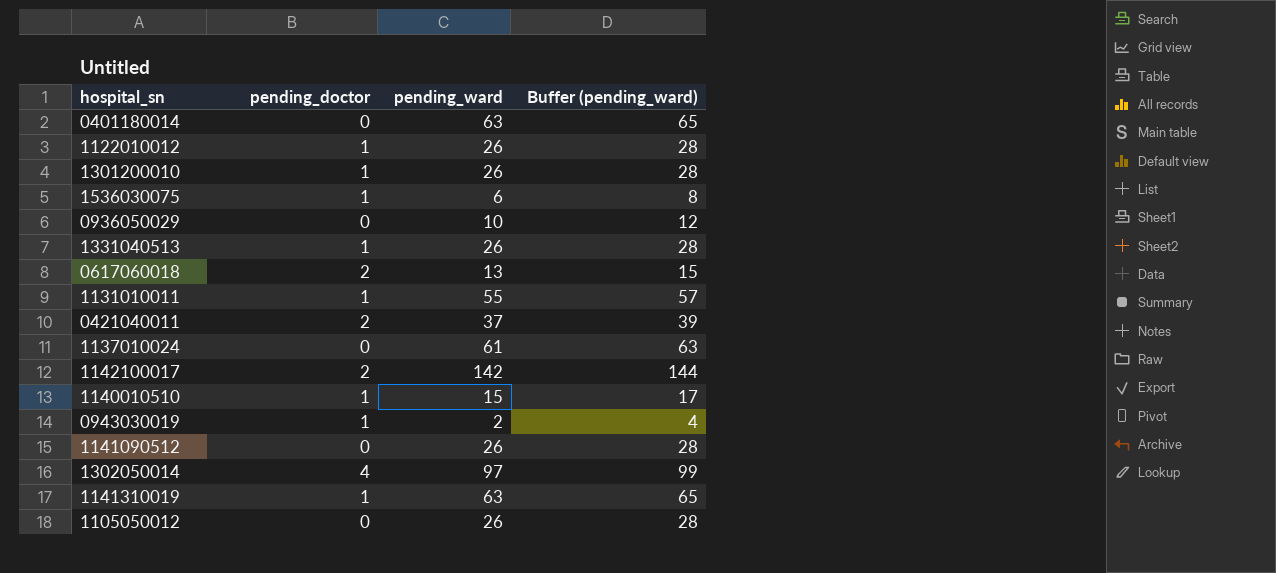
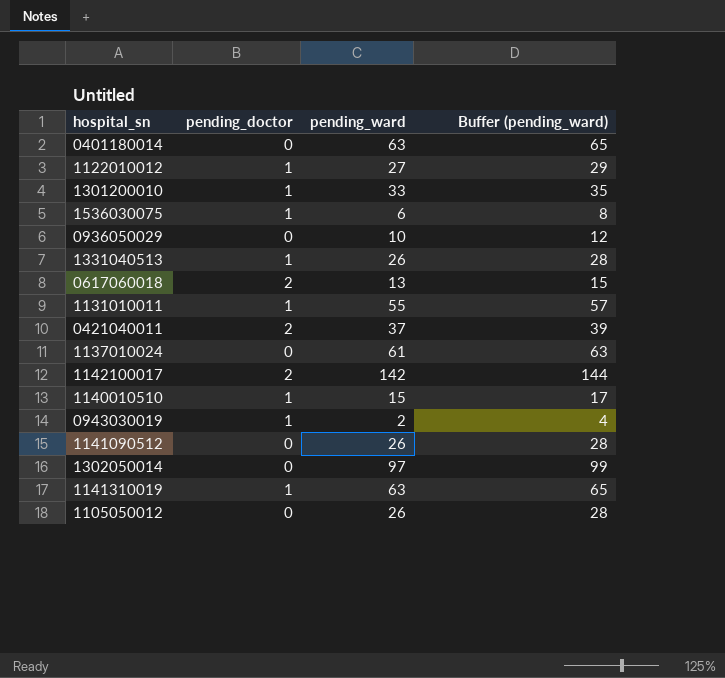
1122010012 | pending_ward: 26 -> 27
1122010012 | Buffer (pending_ward): 28 -> 29
1301200010 | pending_ward: 26 -> 33
1301200010 | Buffer (pending_ward): 28 -> 35
1302050014 | pending_doctor: 4 -> 0

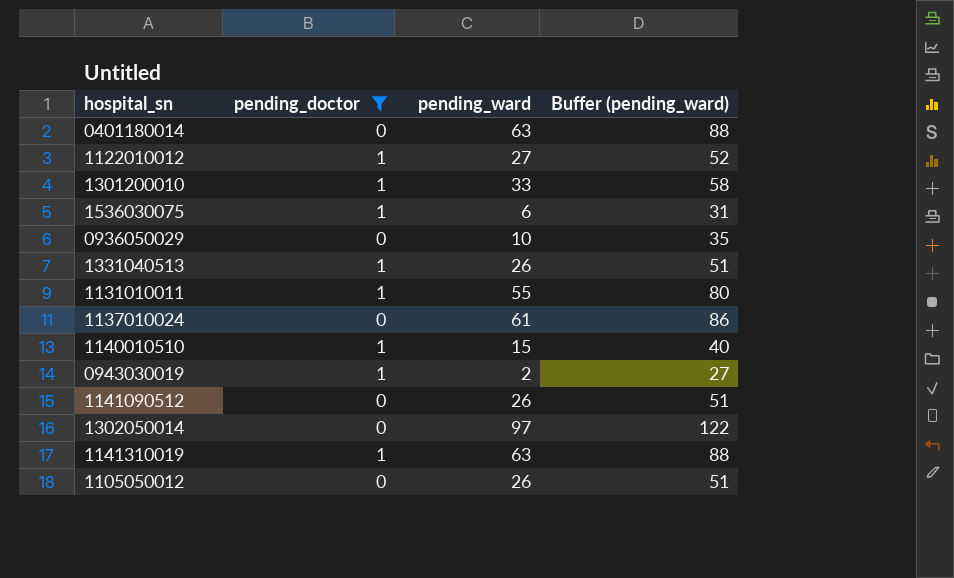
filter: none -> pending_doctor != 2
column Buffer (pending_ward) | formula: [pending_ward] + 2 -> [pending_ward] + 25

